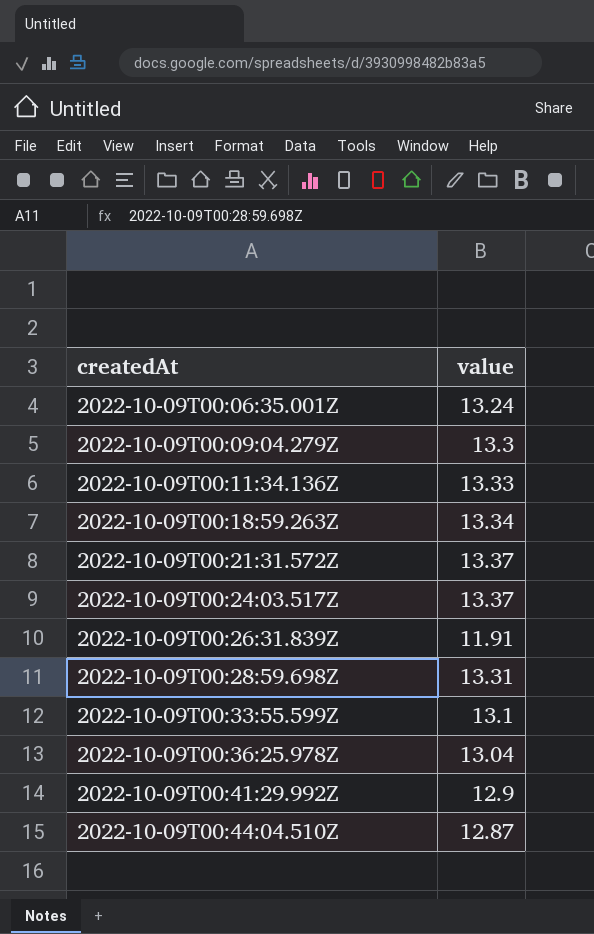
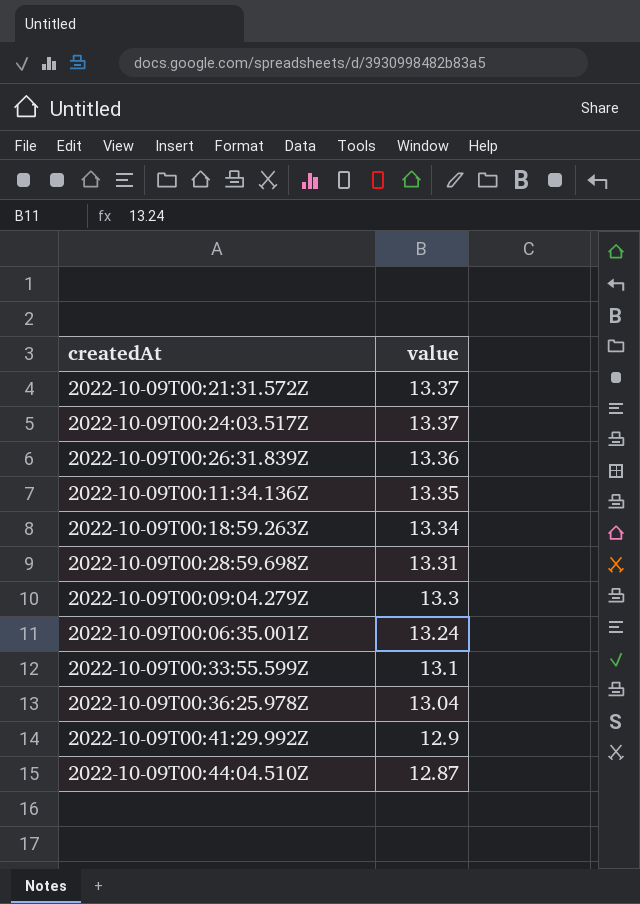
row order: createdAt ascending -> value descending
2022-10-09T00:26:31.839Z | value: 11.91 -> 13.36
2022-10-09T00:11:34.136Z | value: 13.33 -> 13.35

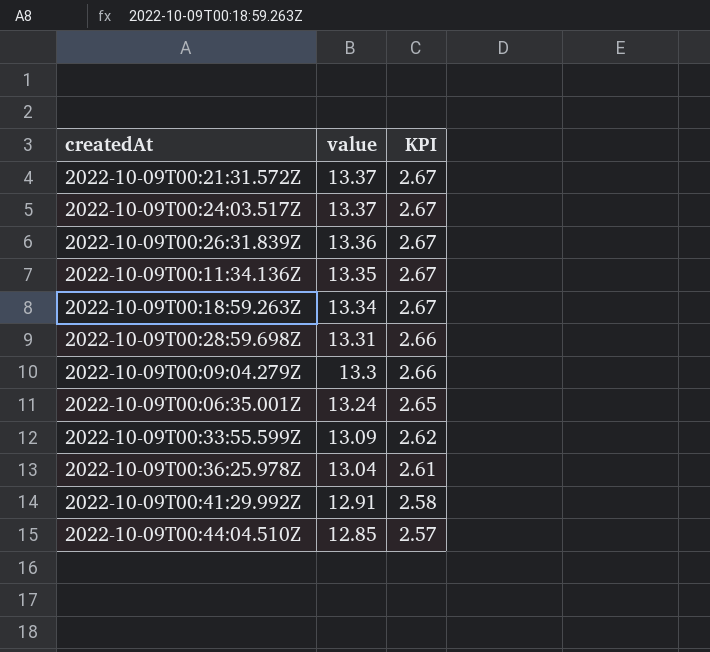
column KPI | formula: none -> [value] * 0.2
2022-10-09T00:33:55.599Z | value: 13.1 -> 13.09
2022-10-09T00:41:29.992Z | value: 12.9 -> 12.91
2022-10-09T00:44:04.510Z | value: 12.87 -> 12.85

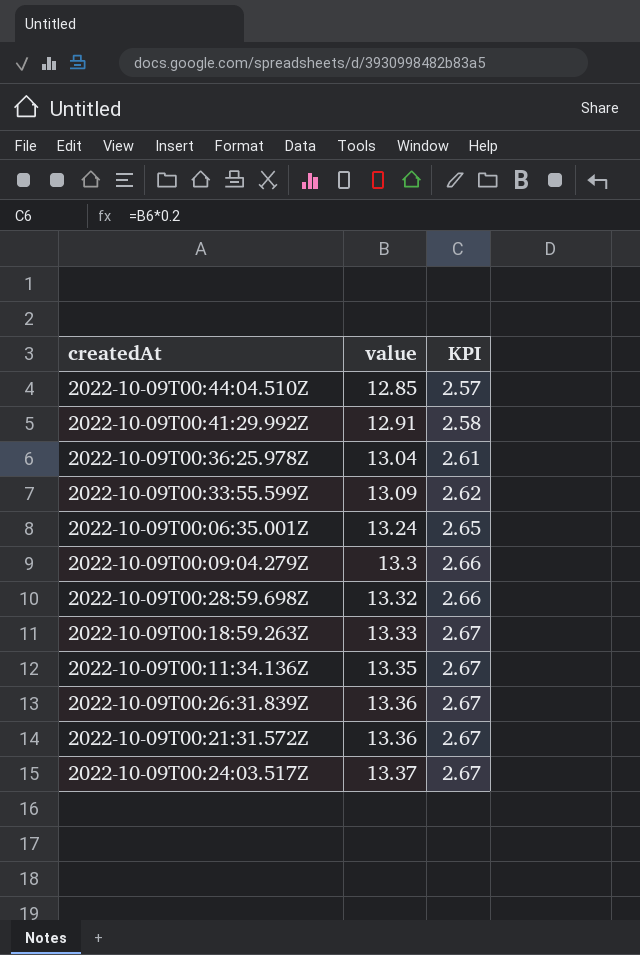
row order: value descending -> value ascending
2022-10-09T00:28:59.698Z | value: 13.31 -> 13.32
2022-10-09T00:18:59.263Z | value: 13.34 -> 13.33
2022-10-09T00:21:31.572Z | value: 13.37 -> 13.36

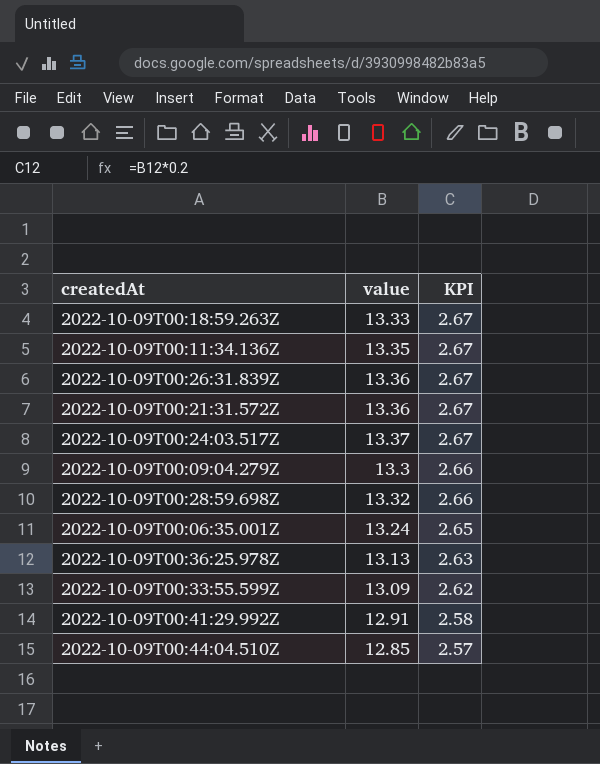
row order: value ascending -> KPI descending
2022-10-09T00:36:25.978Z | value: 13.04 -> 13.13
2022-10-09T00:36:25.978Z | KPI: 2.61 -> 2.63

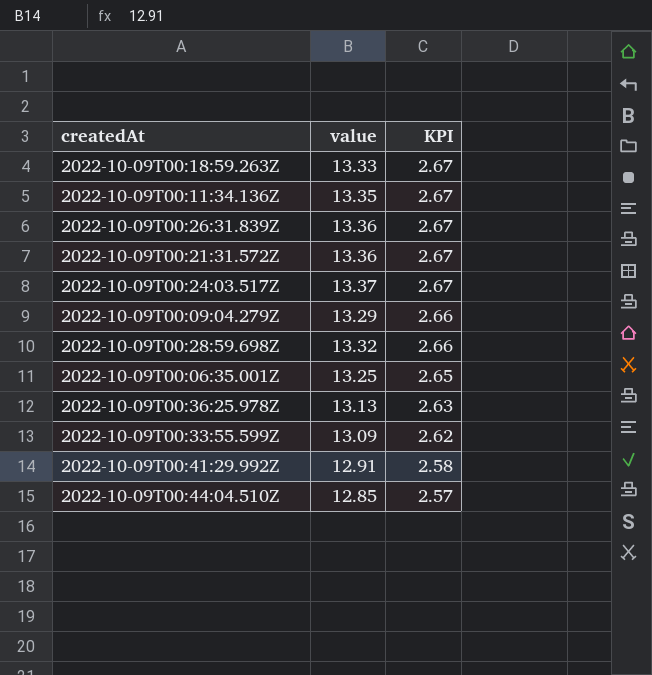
2022-10-09T00:09:04.279Z | value: 13.3 -> 13.29
2022-10-09T00:06:35.001Z | value: 13.24 -> 13.25

